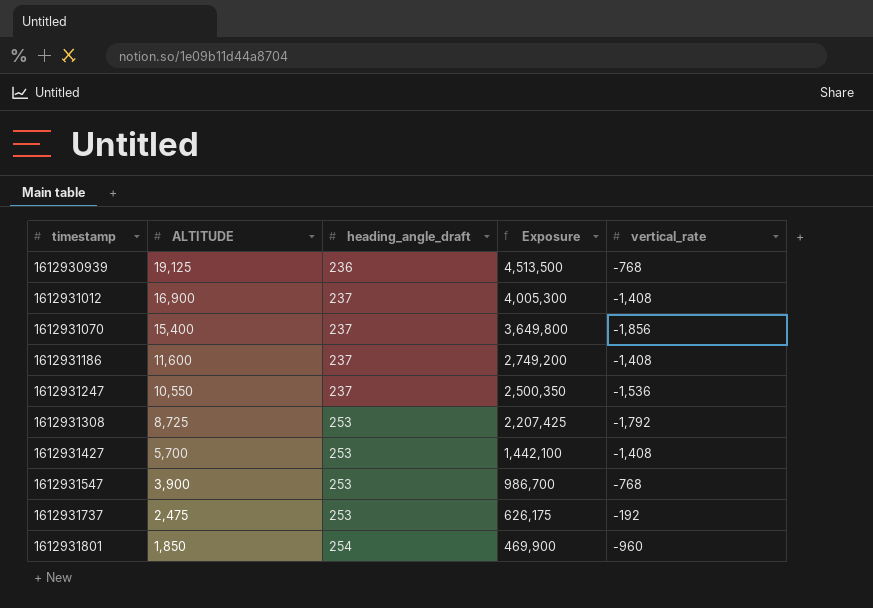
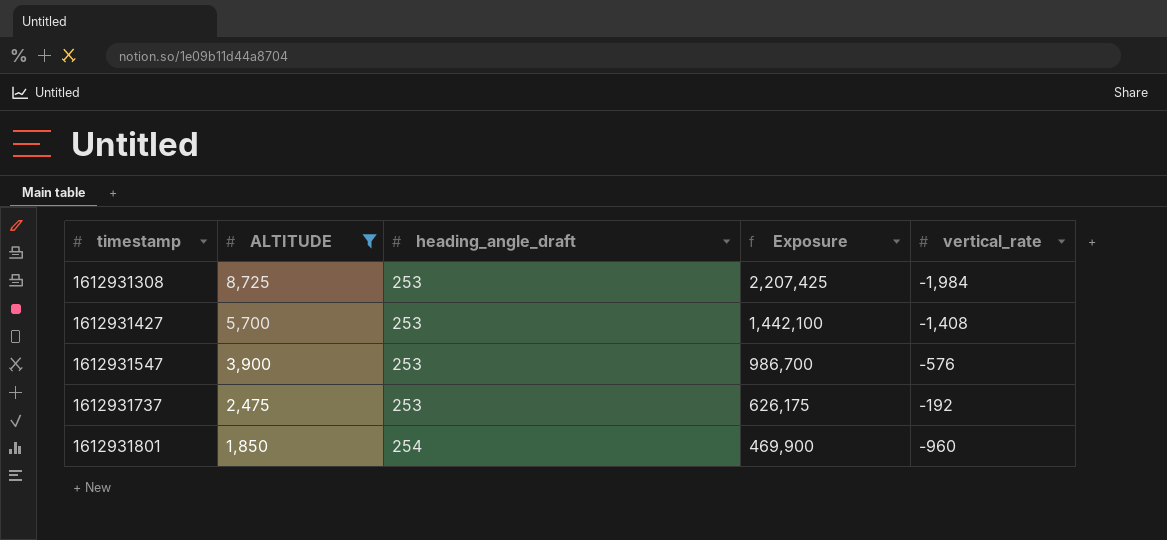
filter: none -> ALTITUDE <= 8,725
1612931308 | vertical_rate: -1,792 -> -1,984
1612931547 | vertical_rate: -768 -> -576

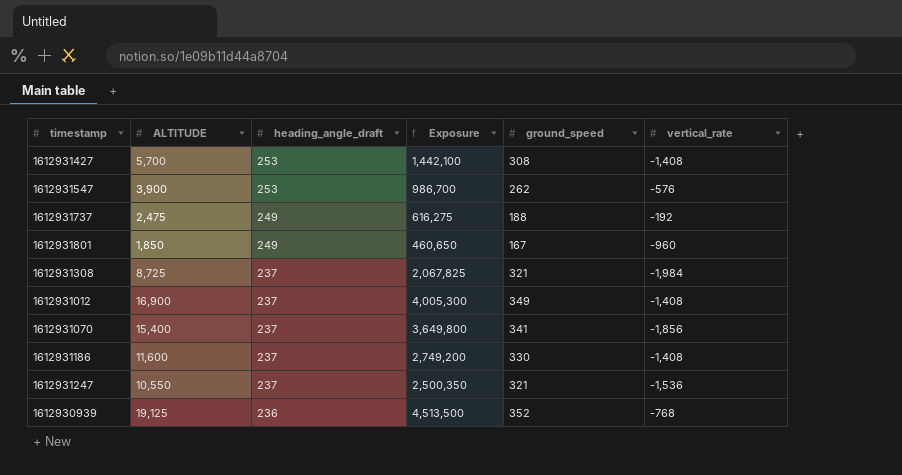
filter: ALTITUDE <= 8,725 -> none
row order: timestamp ascending -> heading_angle_draft descending
column ground_speed | position: none -> 5
1612931737 | heading_angle_draft: 253 -> 249
1612931737 | Exposure: 626,175 -> 616,275
1612931801 | heading_angle_draft: 254 -> 249
1612931801 | Exposure: 469,900 -> 460,650
1612931308 | heading_angle_draft: 253 -> 237
1612931308 | Exposure: 2,207,425 -> 2,067,825

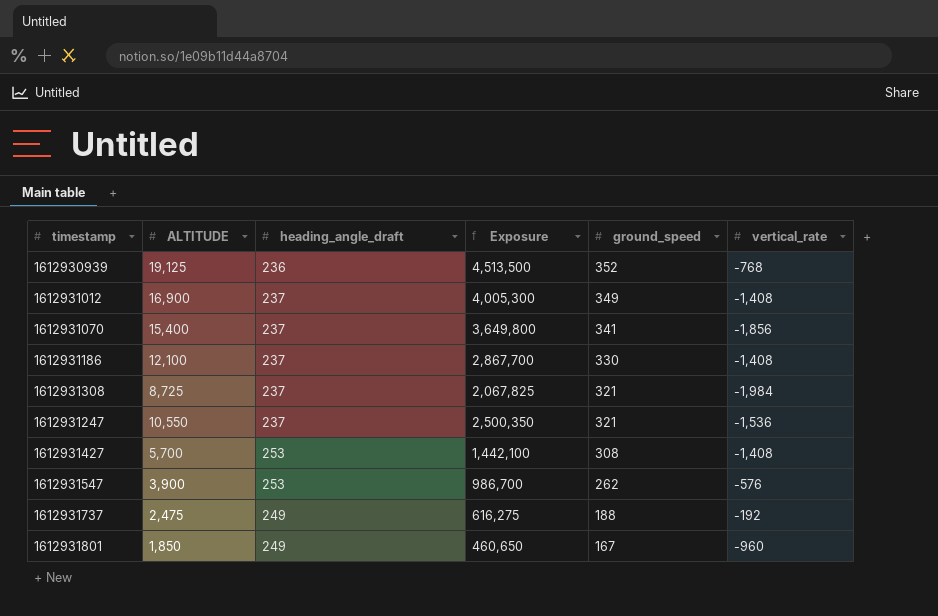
row order: heading_angle_draft descending -> ground_speed descending
1612931186 | ALTITUDE: 11,600 -> 12,100
1612931186 | Exposure: 2,749,200 -> 2,867,700

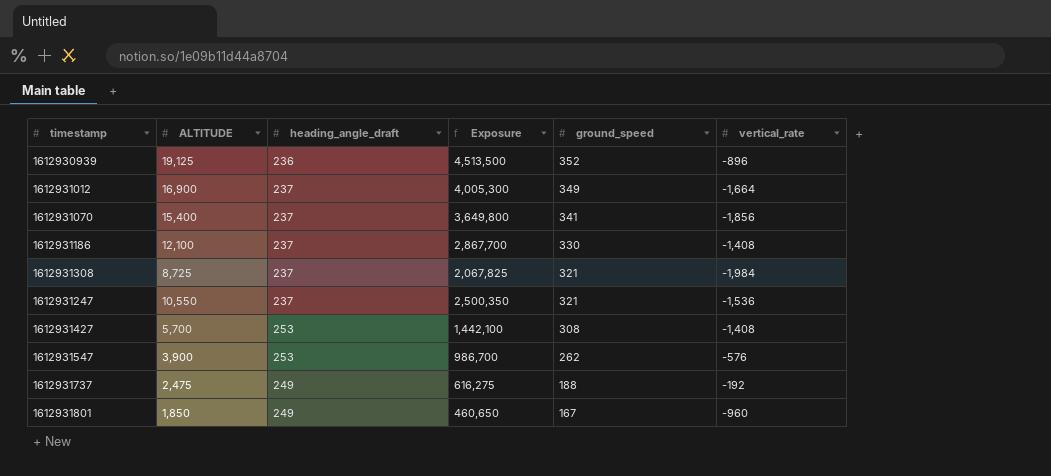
1612930939 | vertical_rate: -768 -> -896
1612931012 | vertical_rate: -1,408 -> -1,664

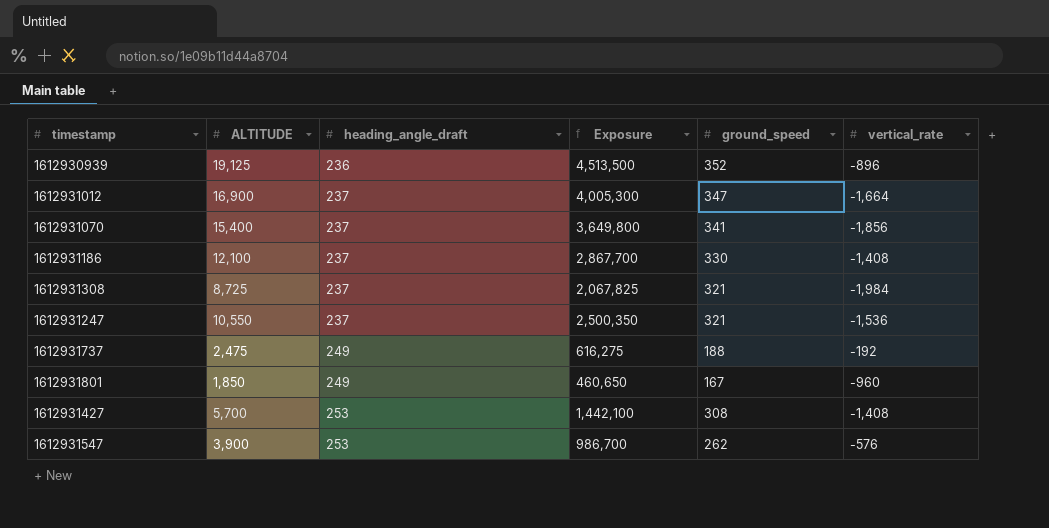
row order: ground_speed descending -> heading_angle_draft ascending
1612931012 | ground_speed: 349 -> 347

